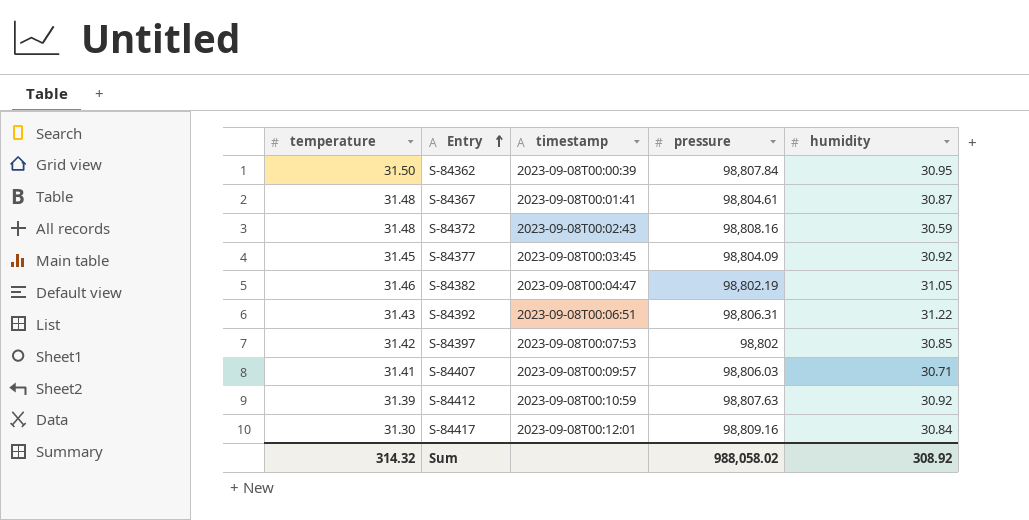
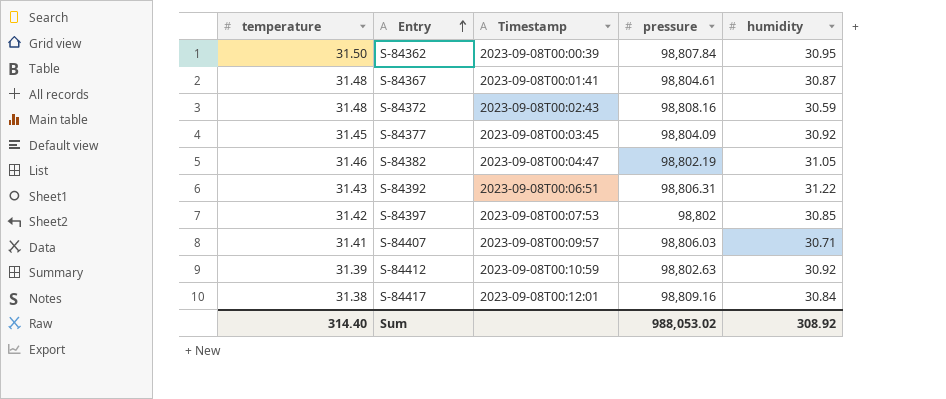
column name: timestamp -> Timestamp
S-84412 | pressure: 98,807.63 -> 98,802.63
S-84417 | temperature: 31.30 -> 31.38
Sum | temperature: 314.32 -> 314.40
Sum | pressure: 988,058.02 -> 988,053.02

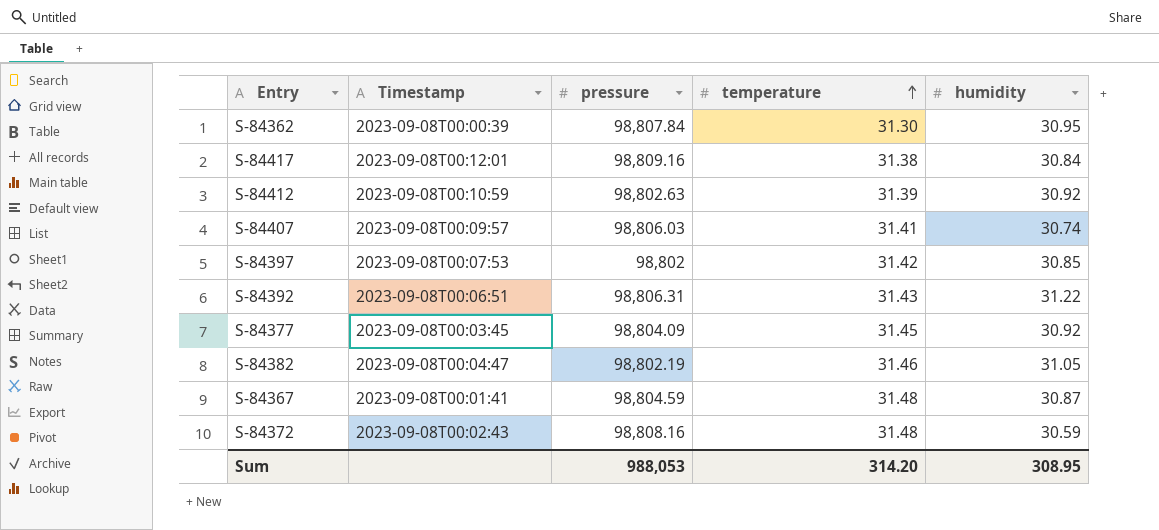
row order: Entry ascending -> temperature ascending
column temperature | position: 1 -> 4
S-84362 | temperature: 31.50 -> 31.30
S-84407 | humidity: 30.71 -> 30.74
S-84367 | pressure: 98,804.61 -> 98,804.59
Sum | pressure: 988,053.02 -> 988,053
Sum | temperature: 314.40 -> 314.20
Sum | humidity: 308.92 -> 308.95

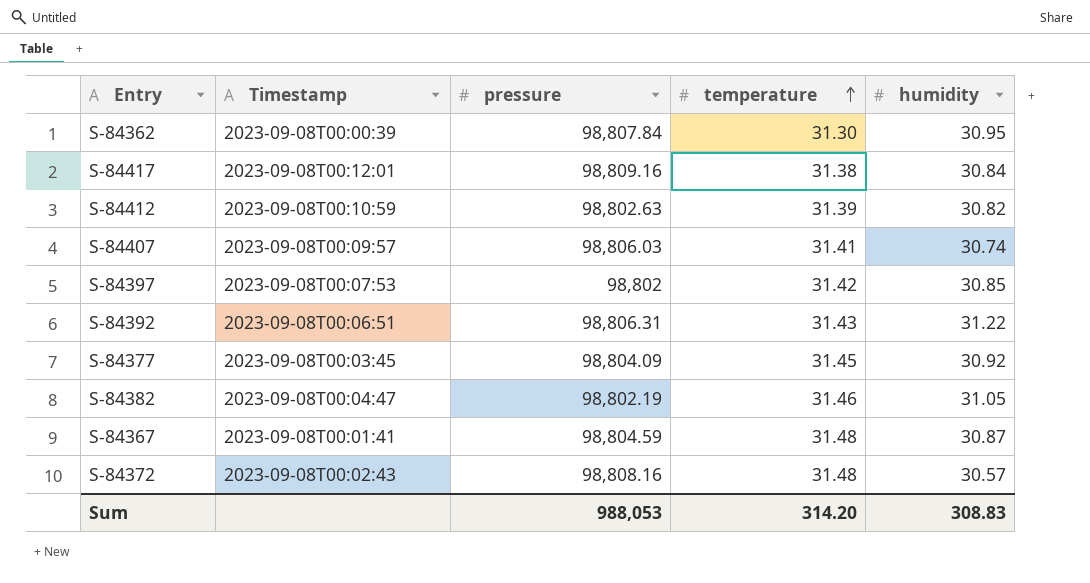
S-84412 | humidity: 30.92 -> 30.82
S-84372 | humidity: 30.59 -> 30.57
Sum | humidity: 308.95 -> 308.83

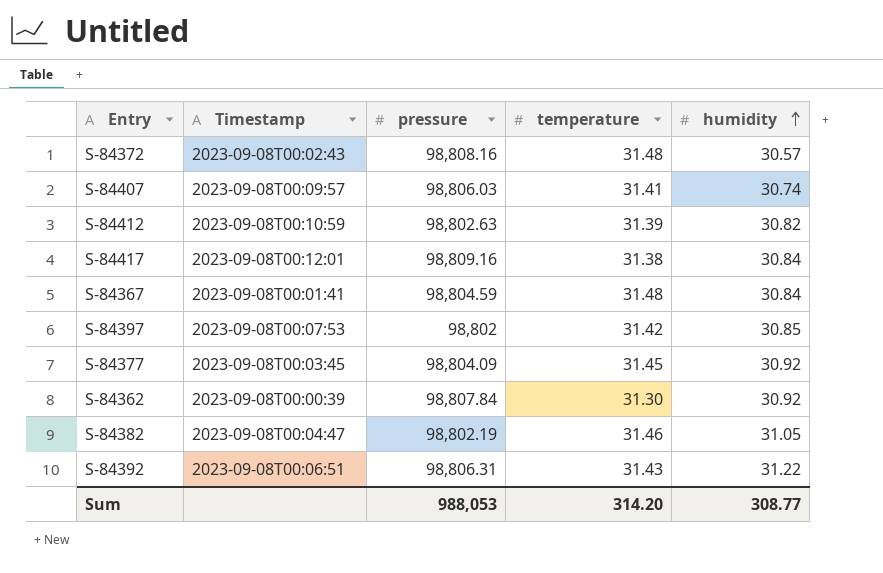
row order: temperature ascending -> humidity ascending
S-84367 | humidity: 30.87 -> 30.84
S-84362 | humidity: 30.95 -> 30.92
Sum | humidity: 308.83 -> 308.77

